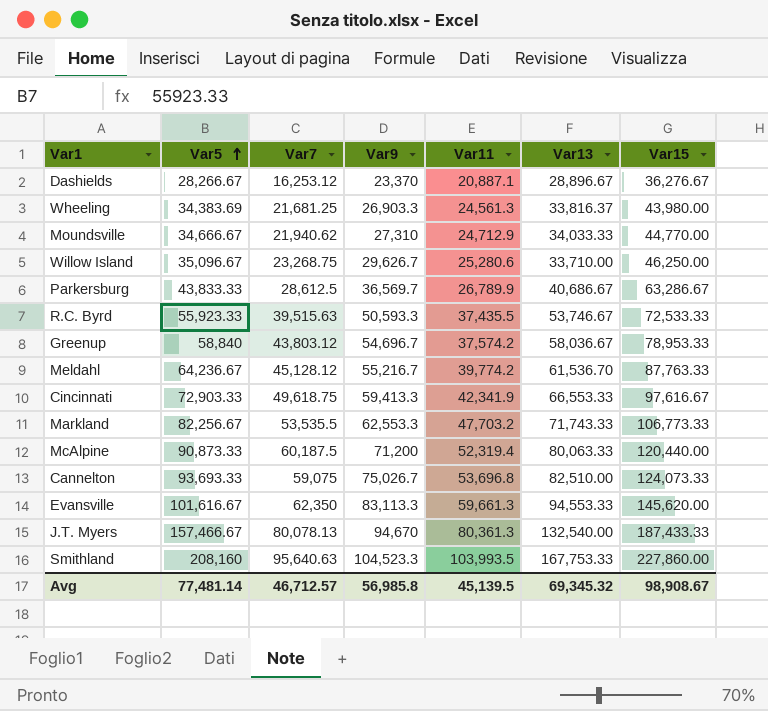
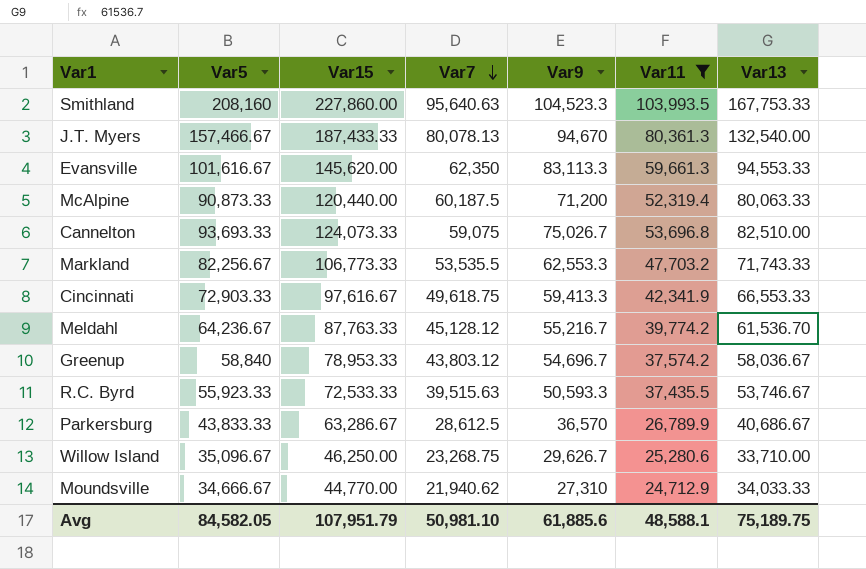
filter: none -> Var11 >= 24,712.9
row order: Var5 ascending -> Var7 descending
column Var15 | position: 7 -> 3
Parkersburg | Var9: 36,569.7 -> 36,570
Avg | Var5: 77,481.14 -> 84,582.05
Avg | Var15: 98,908.67 -> 107,951.79
Avg | Var7: 46,712.57 -> 50,981.10
Avg | Var9: 56,985.8 -> 61,885.6
Avg | Var11: 45,139.5 -> 48,588.1
Avg | Var13: 69,345.32 -> 75,189.75

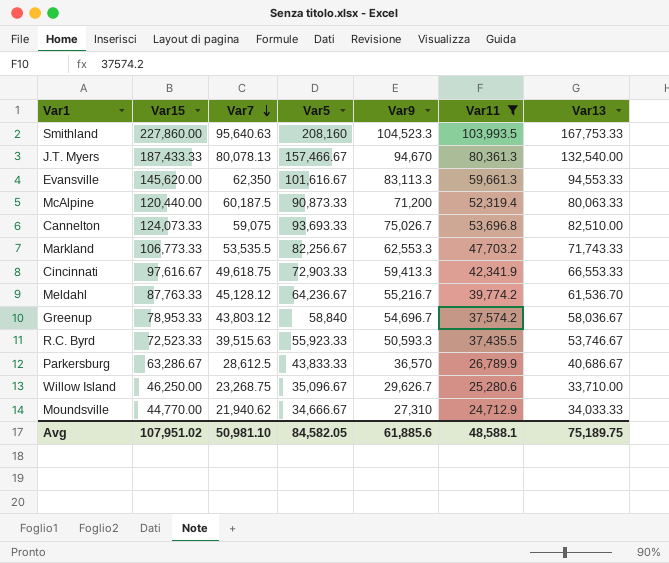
column Var5 | position: 2 -> 4
R.C. Byrd | Var15: 72,533.33 -> 72,523.33
Avg | Var15: 107,951.79 -> 107,951.02

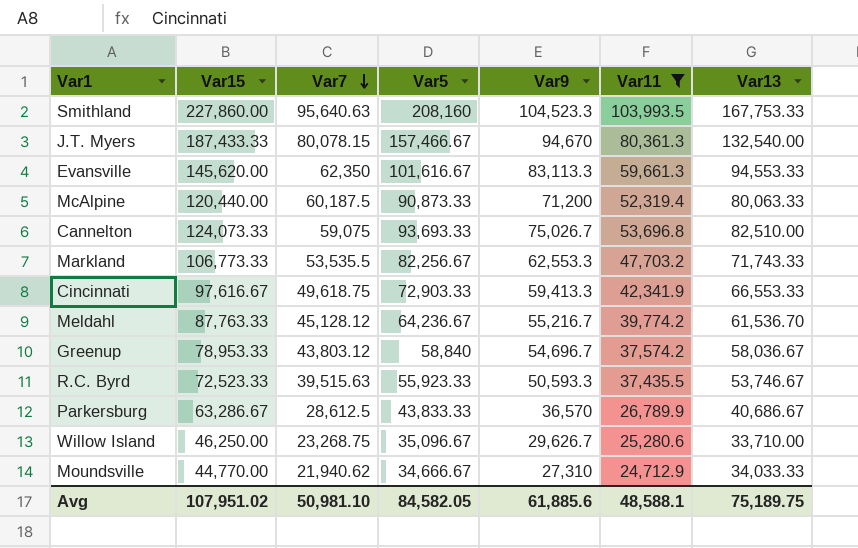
J.T. Myers | Var7: 80,078.13 -> 80,078.15

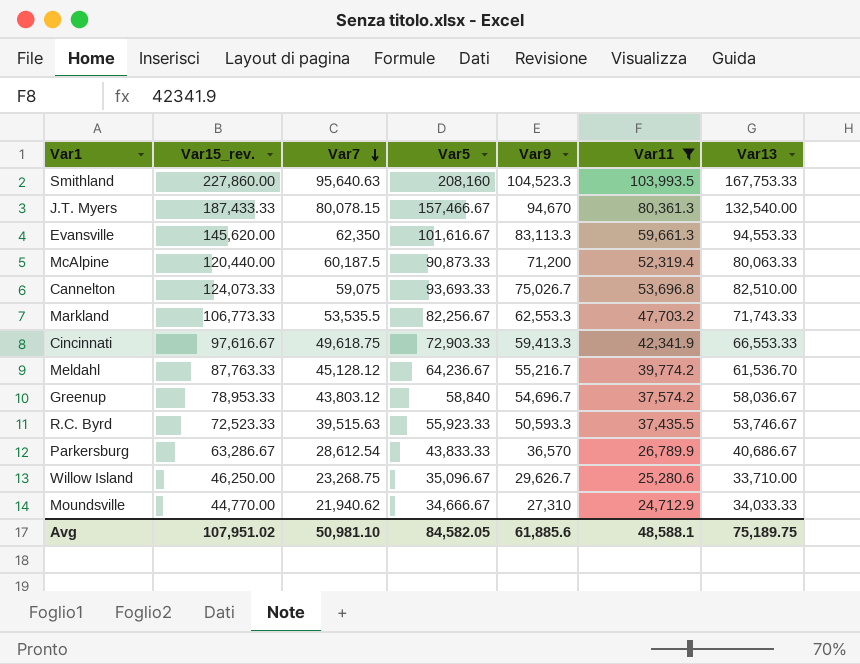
column name: Var15 -> Var15_rev.
Parkersburg | Var7: 28,612.5 -> 28,612.54

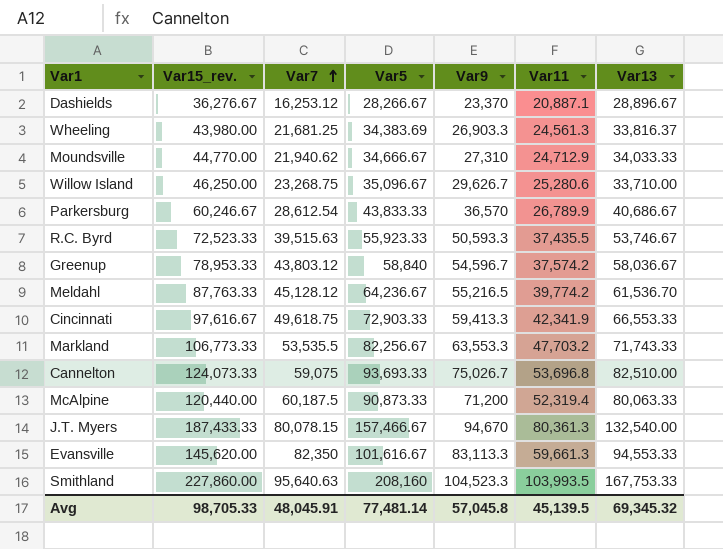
filter: Var11 >= 24,712.9 -> none
row order: Var7 descending -> Var7 ascending
Parkersburg | Var15_rev.: 63,286.67 -> 60,246.67
Greenup | Var9: 54,696.7 -> 54,596.7
Meldahl | Var9: 55,216.7 -> 55,216.5
Markland | Var9: 62,553.3 -> 63,553.3
Evansville | Var7: 62,350 -> 82,350
Avg | Var15_rev.: 107,951.02 -> 98,705.33
Avg | Var7: 50,981.10 -> 48,045.91
Avg | Var5: 84,582.05 -> 77,481.14
Avg | Var9: 61,885.6 -> 57,045.8
Avg | Var11: 48,588.1 -> 45,139.5
Avg | Var13: 75,189.75 -> 69,345.32

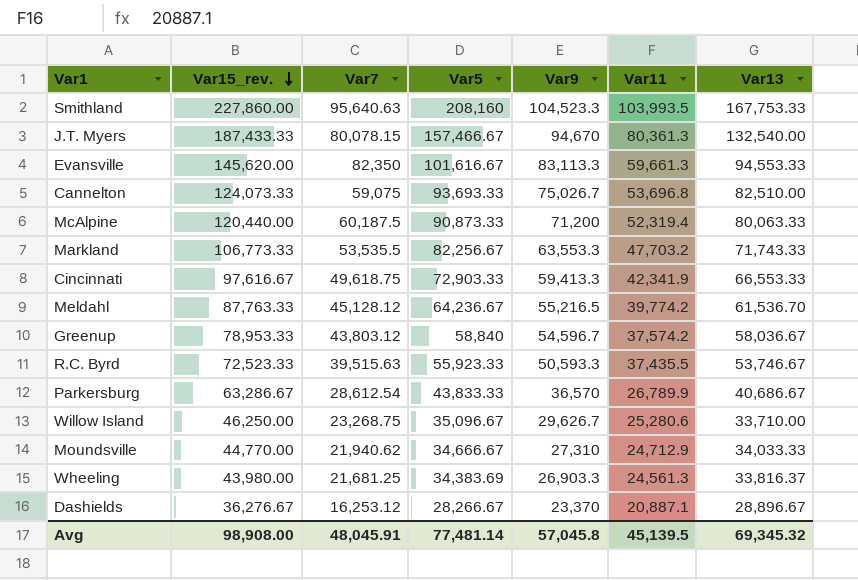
row order: Var7 ascending -> Var15_rev. descending
Parkersburg | Var15_rev.: 60,246.67 -> 63,286.67
Avg | Var15_rev.: 98,705.33 -> 98,908.00

